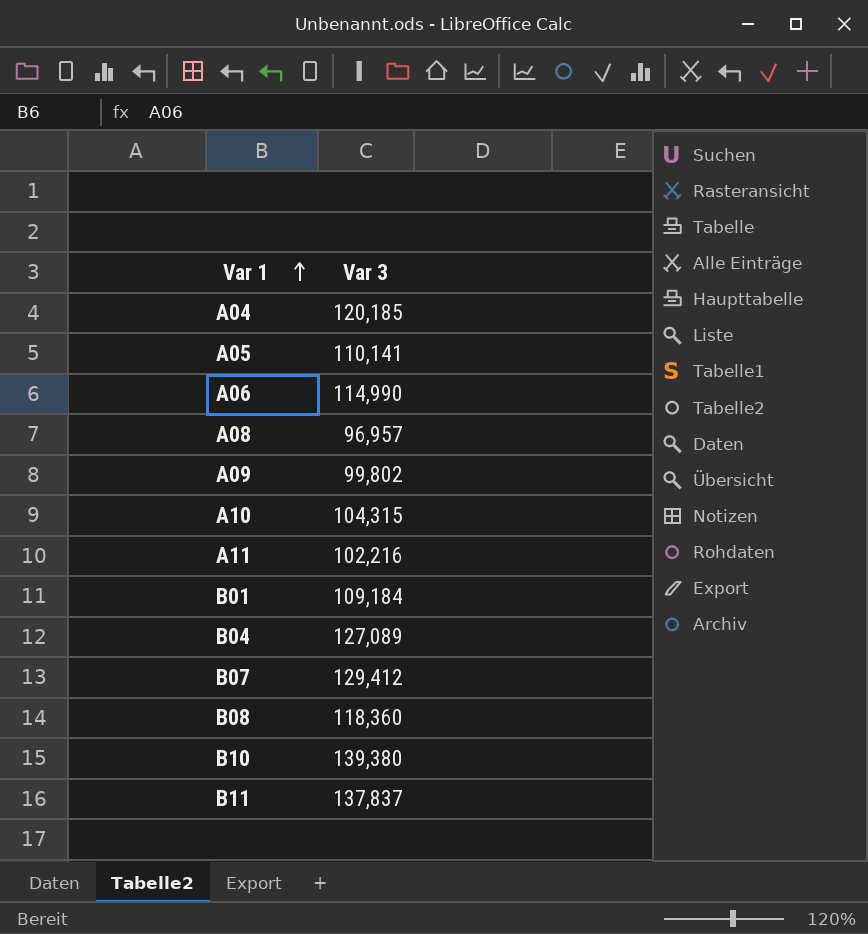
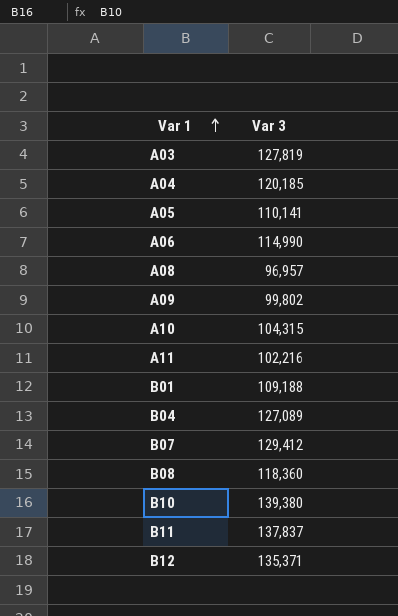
row A03: none -> 127,819
B01 | Var 3: 109,184 -> 109,188
row B12: none -> 135,371

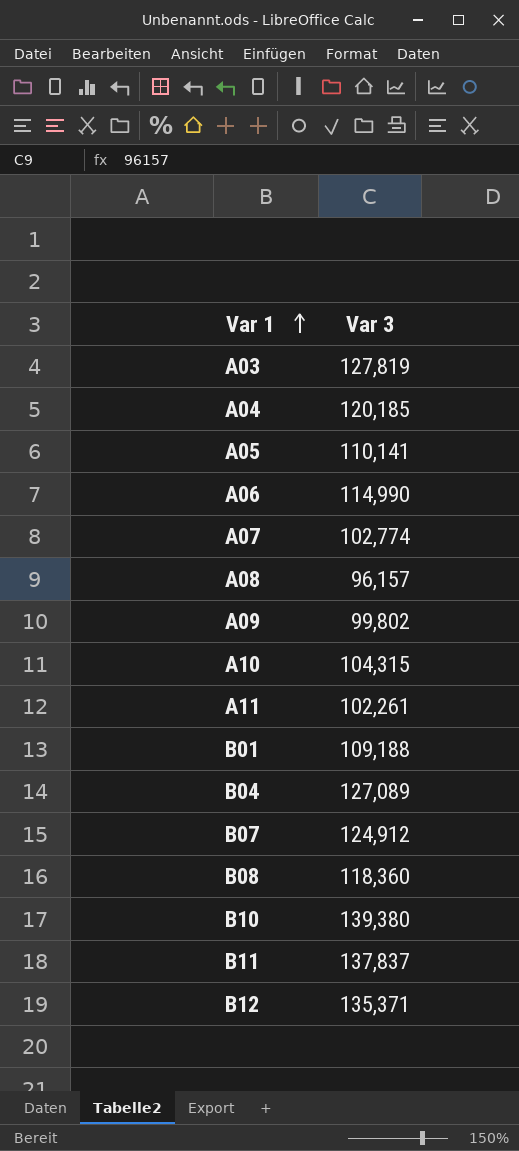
row A07: none -> 102,774
A08 | Var 3: 96,957 -> 96,157
A11 | Var 3: 102,216 -> 102,261
B07 | Var 3: 129,412 -> 124,912

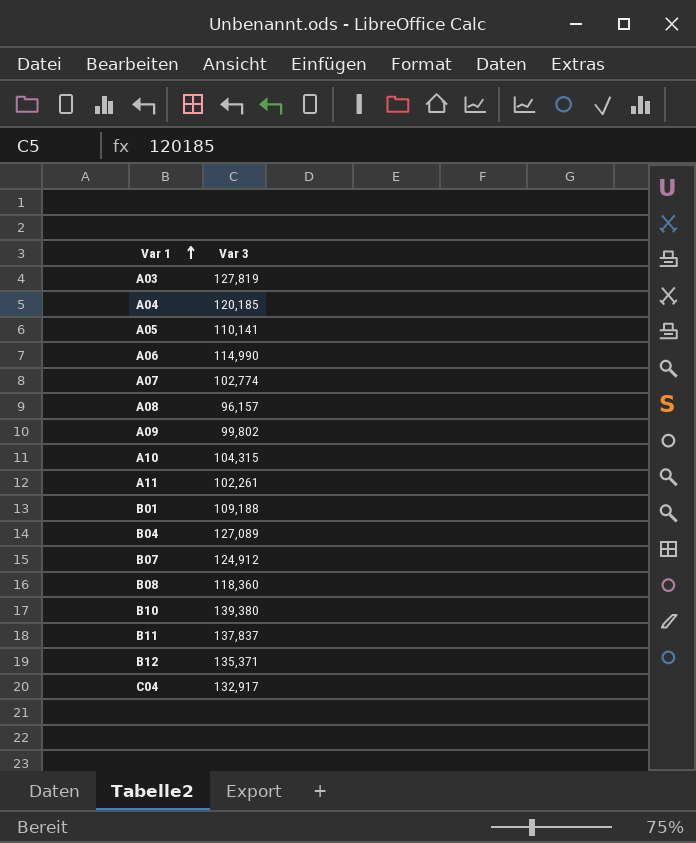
row C04: none -> 132,917

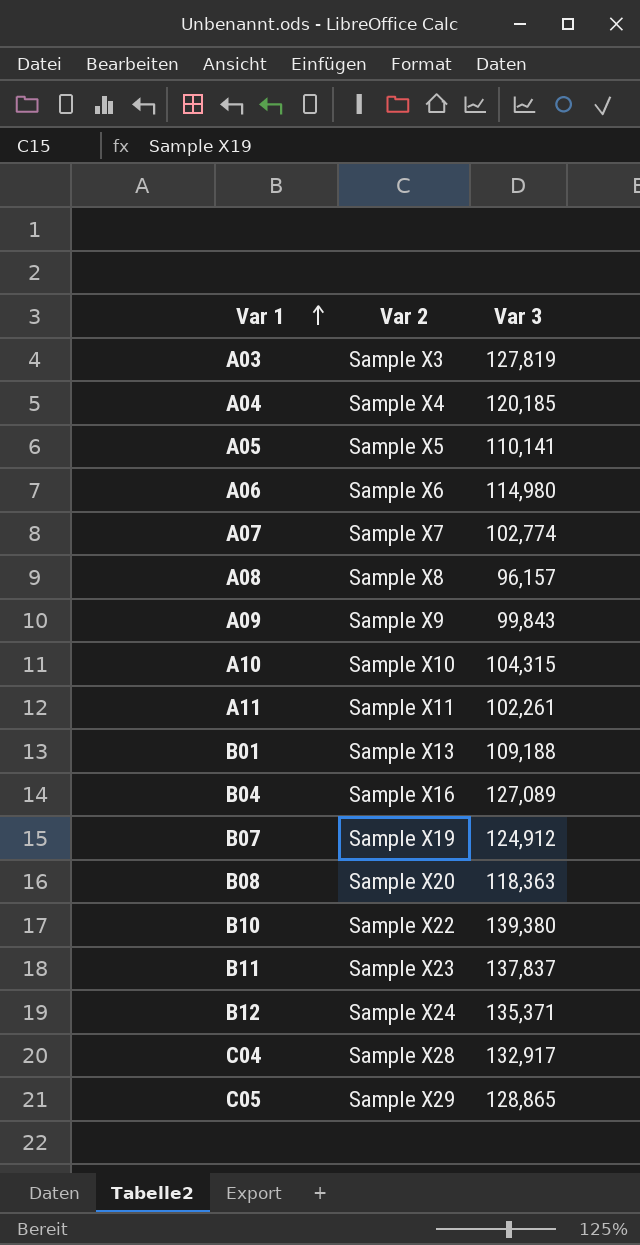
column Var 2 | position: none -> 2
A06 | Var 3: 114,990 -> 114,980
A09 | Var 3: 99,802 -> 99,843
B08 | Var 3: 118,360 -> 118,363
row C05: none -> Sample X29 | 128,865

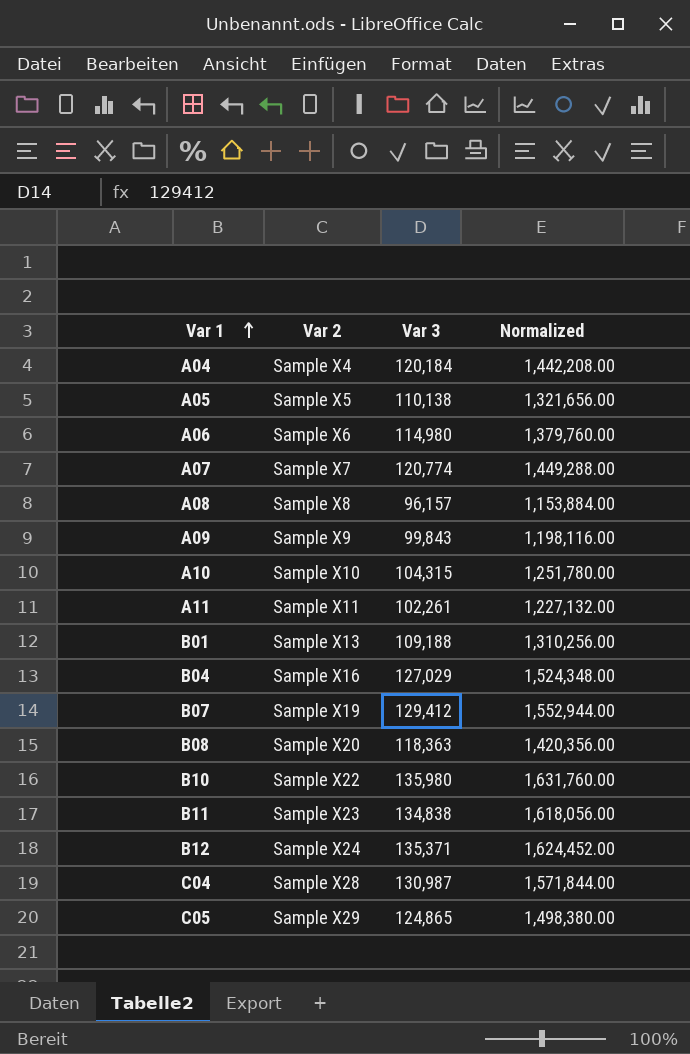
column Normalized | formula: none -> [Var 3] * 12
row A03: Sample X3 | 127,819 -> none
A04 | Var 3: 120,185 -> 120,184
A05 | Var 3: 110,141 -> 110,138
A07 | Var 3: 102,774 -> 120,774
B04 | Var 3: 127,089 -> 127,029
B07 | Var 3: 124,912 -> 129,412
B10 | Var 3: 139,380 -> 135,980
B11 | Var 3: 137,837 -> 134,838
C04 | Var 3: 132,917 -> 130,987
C05 | Var 3: 128,865 -> 124,865

